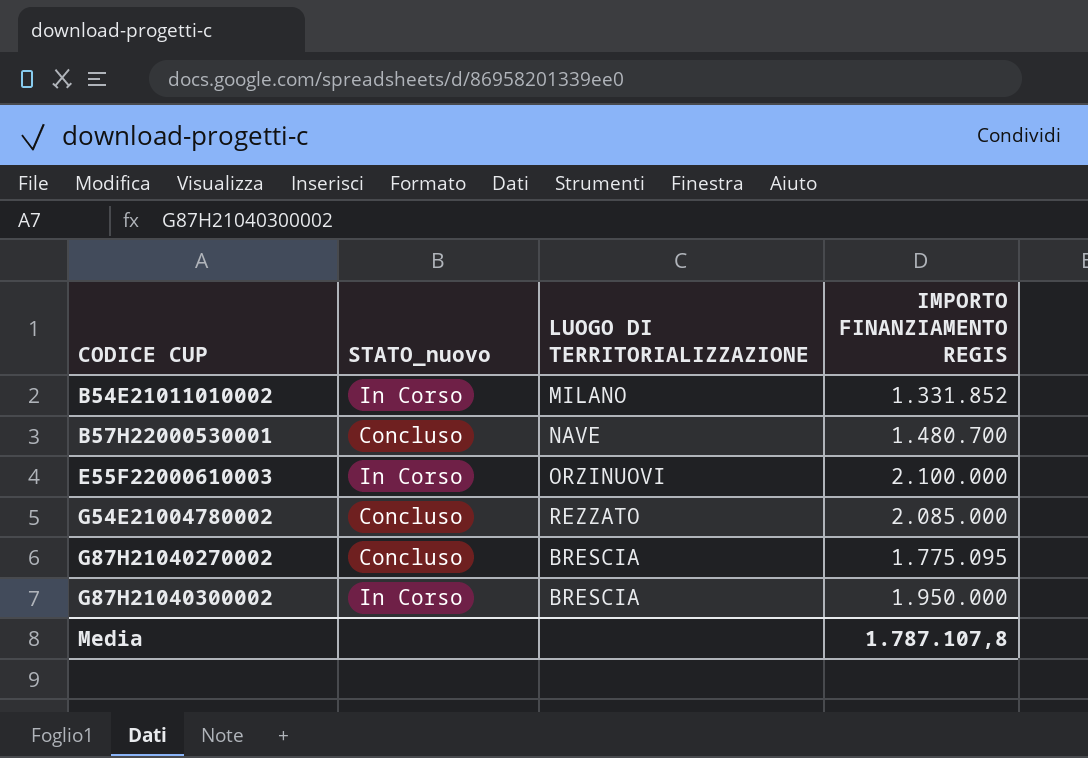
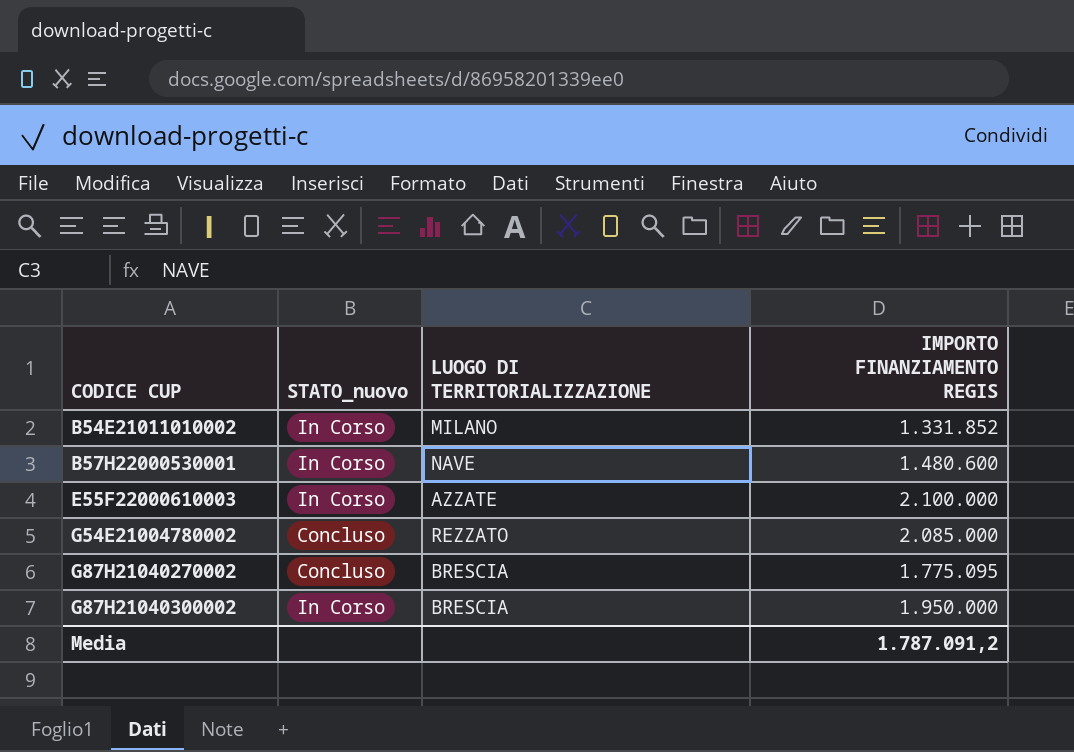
B57H22000530001 | STATO_nuovo: Concluso -> In Corso
B57H22000530001 | IMPORTO FINANZIAMENTO REGIS: 1.480.700 -> 1.480.600
E55F22000610003 | LUOGO DI TERRITORIALIZZAZIONE: ORZINUOVI -> AZZATE
Media | IMPORTO FINANZIAMENTO REGIS: 1.787.107,8 -> 1.787.091,2

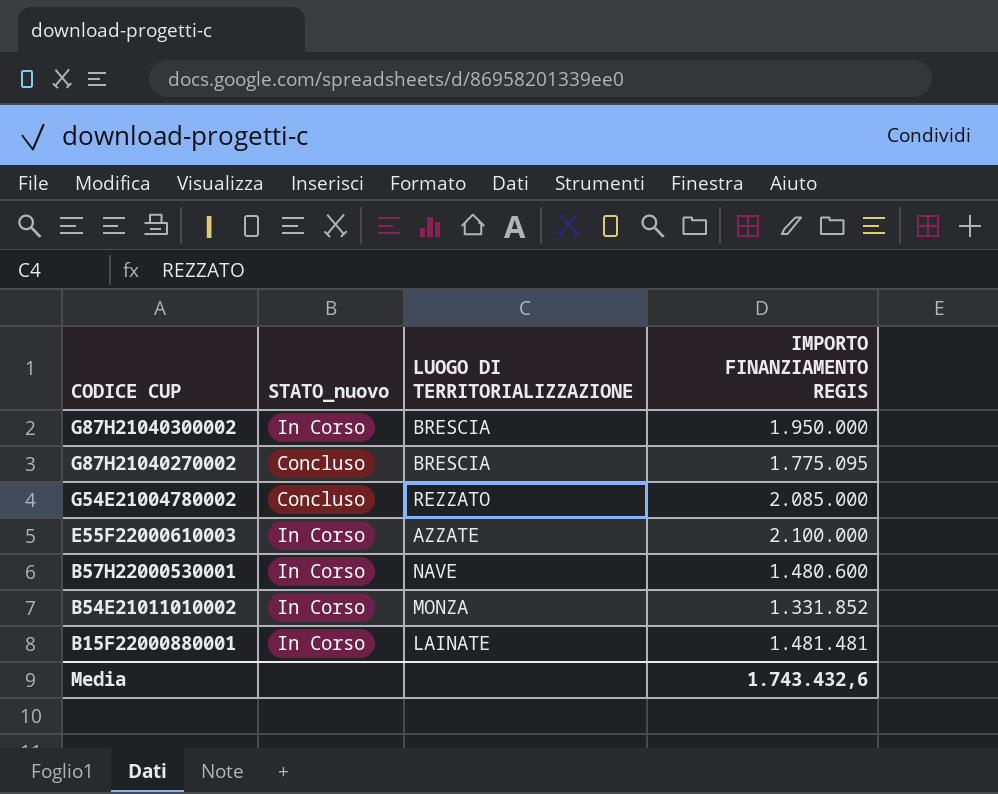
row order: CODICE CUP ascending -> CODICE CUP descending
B54E21011010002 | LUOGO DI TERRITORIALIZZAZIONE: MILANO -> MONZA
row B15F22000880001: none -> In Corso | LAINATE | 1.481.481
Media | IMPORTO FINANZIAMENTO REGIS: 1.787.091,2 -> 1.743.432,6

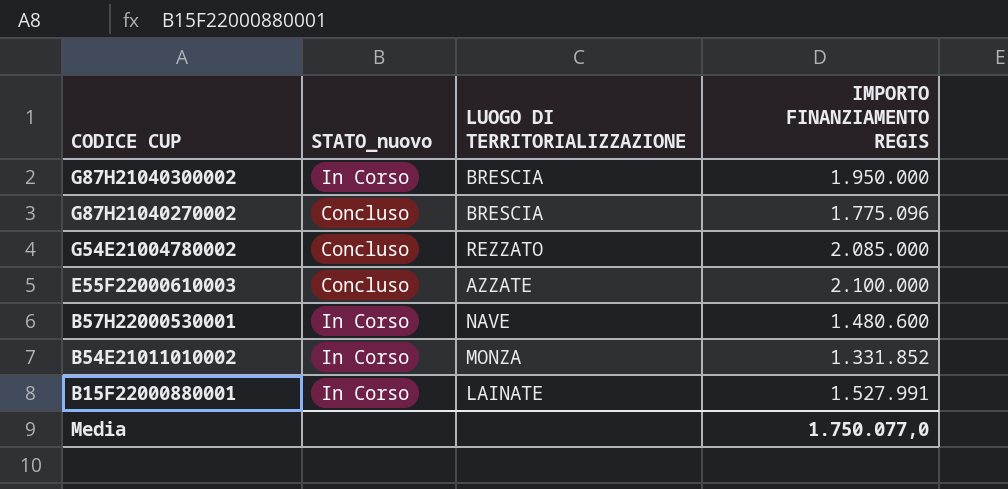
G87H21040270002 | IMPORTO FINANZIAMENTO REGIS: 1.775.095 -> 1.775.096
E55F22000610003 | STATO_nuovo: In Corso -> Concluso
B15F22000880001 | IMPORTO FINANZIAMENTO REGIS: 1.481.481 -> 1.527.991
Media | IMPORTO FINANZIAMENTO REGIS: 1.743.432,6 -> 1.750.077,0

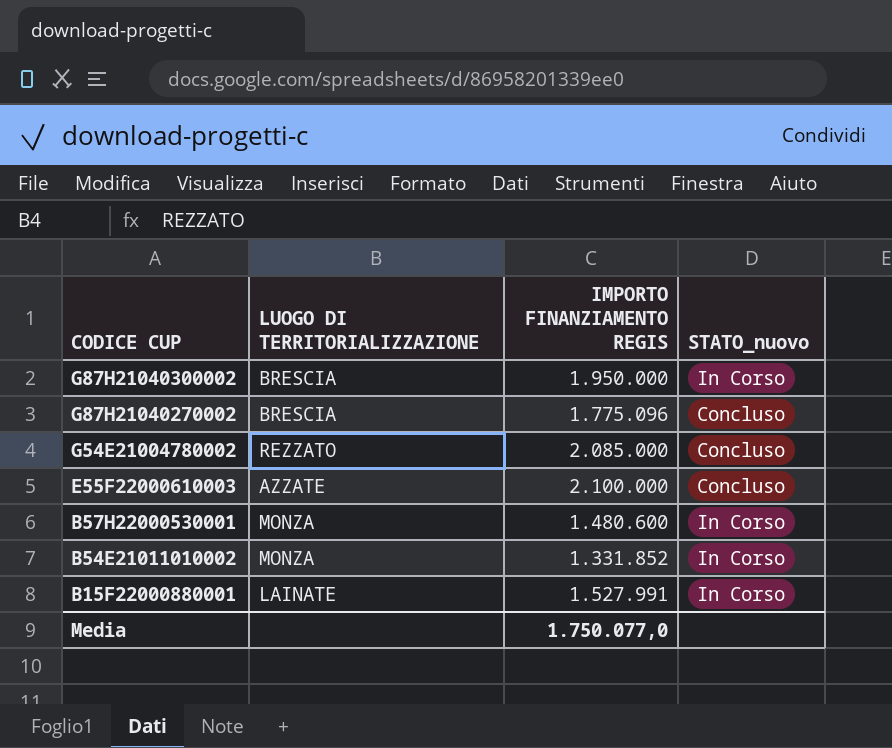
column STATO_nuovo | position: 2 -> 4
B57H22000530001 | LUOGO DI TERRITORIALIZZAZIONE: NAVE -> MONZA

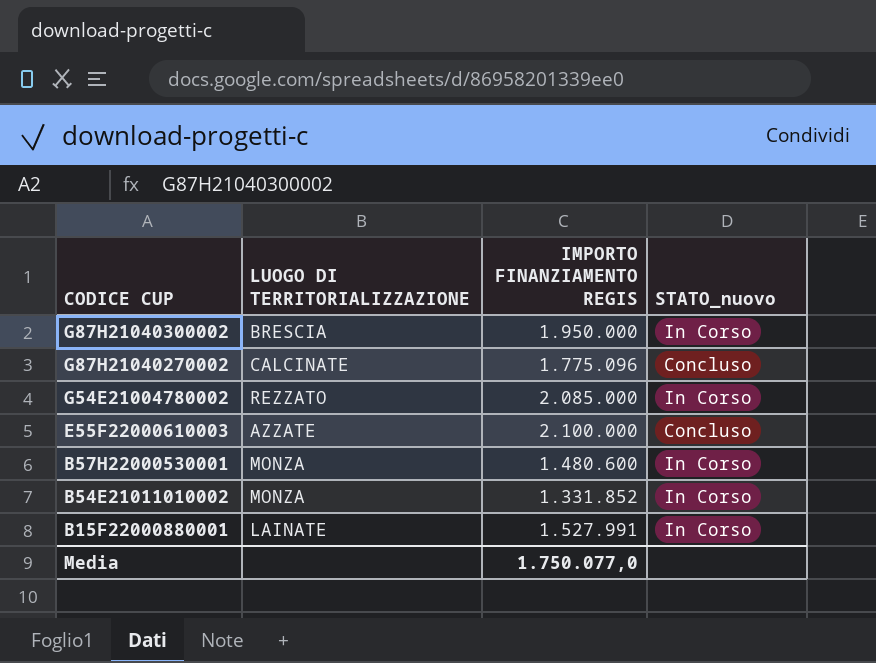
G87H21040270002 | LUOGO DI TERRITORIALIZZAZIONE: BRESCIA -> CALCINATE
G54E21004780002 | STATO_nuovo: Concluso -> In Corso

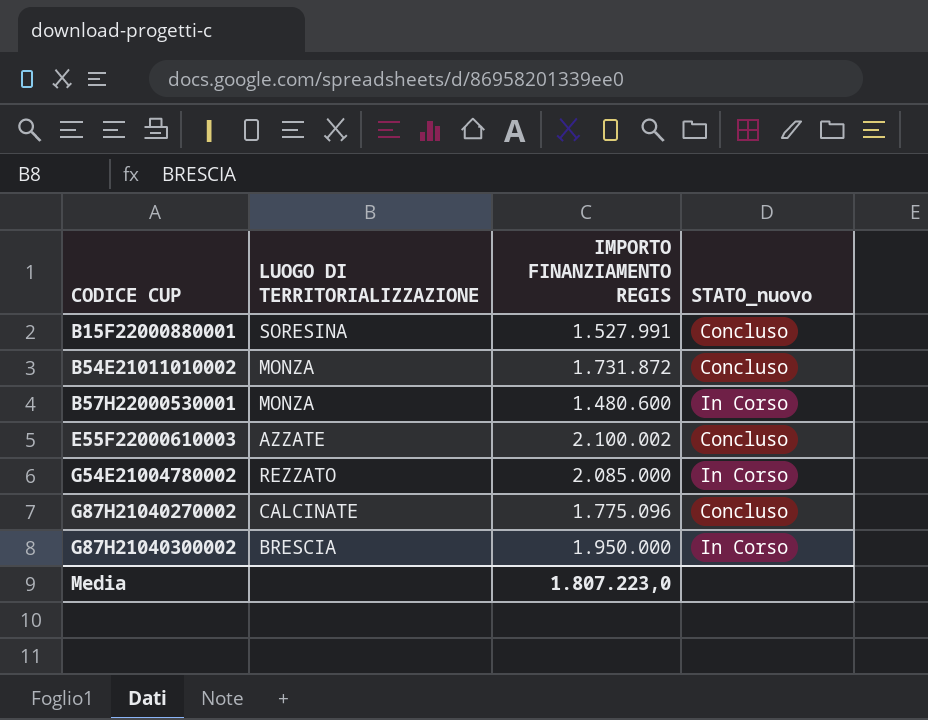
row order: CODICE CUP descending -> CODICE CUP ascending
B15F22000880001 | LUOGO DI TERRITORIALIZZAZIONE: LAINATE -> SORESINA
B15F22000880001 | STATO_nuovo: In Corso -> Concluso
B54E21011010002 | IMPORTO FINANZIAMENTO REGIS: 1.331.852 -> 1.731.872
B54E21011010002 | STATO_nuovo: In Corso -> Concluso
E55F22000610003 | IMPORTO FINANZIAMENTO REGIS: 2.100.000 -> 2.100.002
Media | IMPORTO FINANZIAMENTO REGIS: 1.750.077,0 -> 1.807.223,0

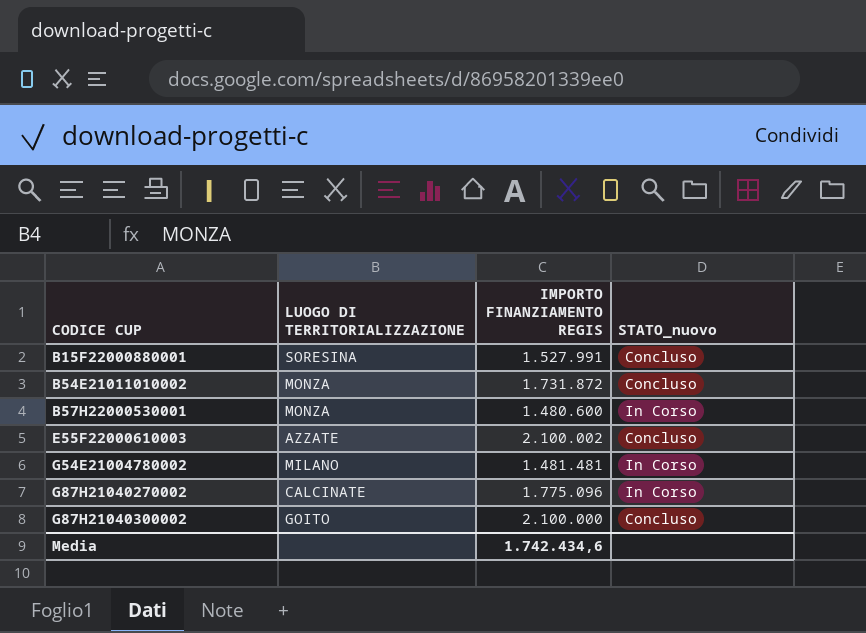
G54E21004780002 | LUOGO DI TERRITORIALIZZAZIONE: REZZATO -> MILANO
G54E21004780002 | IMPORTO FINANZIAMENTO REGIS: 2.085.000 -> 1.481.481
G87H21040270002 | STATO_nuovo: Concluso -> In Corso
G87H21040300002 | LUOGO DI TERRITORIALIZZAZIONE: BRESCIA -> GOITO
G87H21040300002 | IMPORTO FINANZIAMENTO REGIS: 1.950.000 -> 2.100.000
G87H21040300002 | STATO_nuovo: In Corso -> Concluso
Media | IMPORTO FINANZIAMENTO REGIS: 1.807.223,0 -> 1.742.434,6

